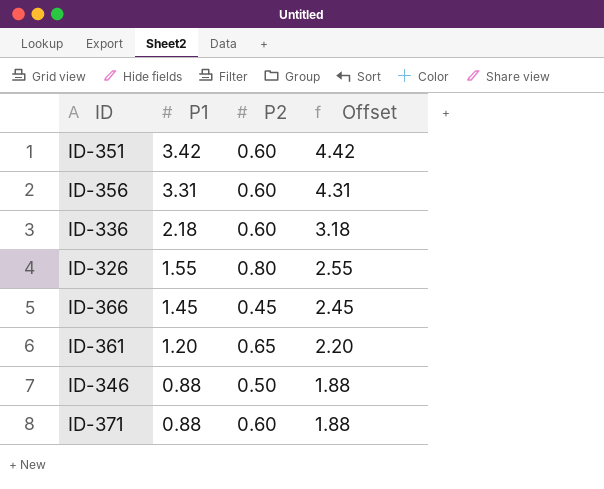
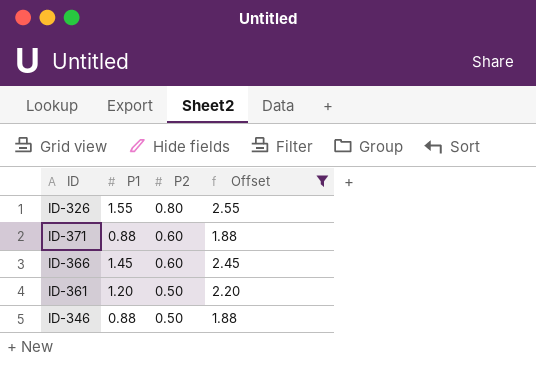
filter: none -> Offset <= 2.55
row order: P1 descending -> P2 descending
ID-366 | P2: 0.45 -> 0.60
ID-361 | P2: 0.65 -> 0.50

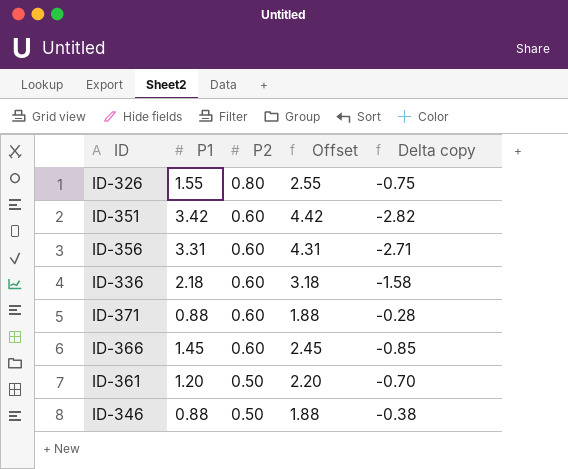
filter: Offset <= 2.55 -> none
column Delta copy | formula: none -> [P2] - [P1]

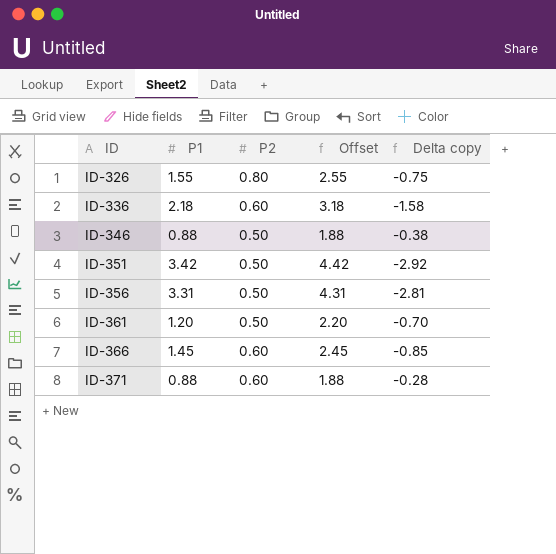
row order: P2 descending -> ID ascending
ID-351 | P2: 0.60 -> 0.50
ID-351 | Delta copy: -2.82 -> -2.92
ID-356 | P2: 0.60 -> 0.50
ID-356 | Delta copy: -2.71 -> -2.81

